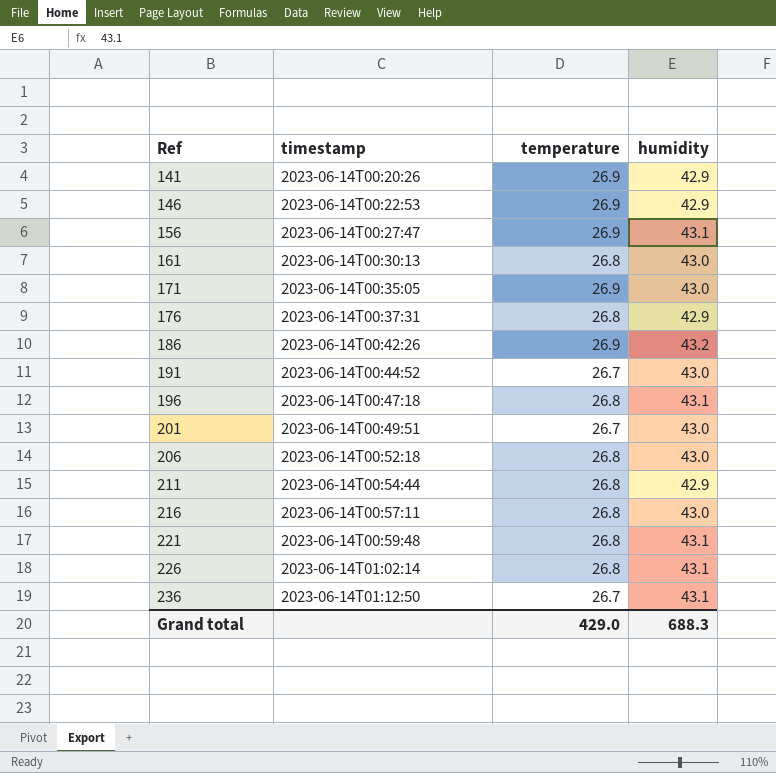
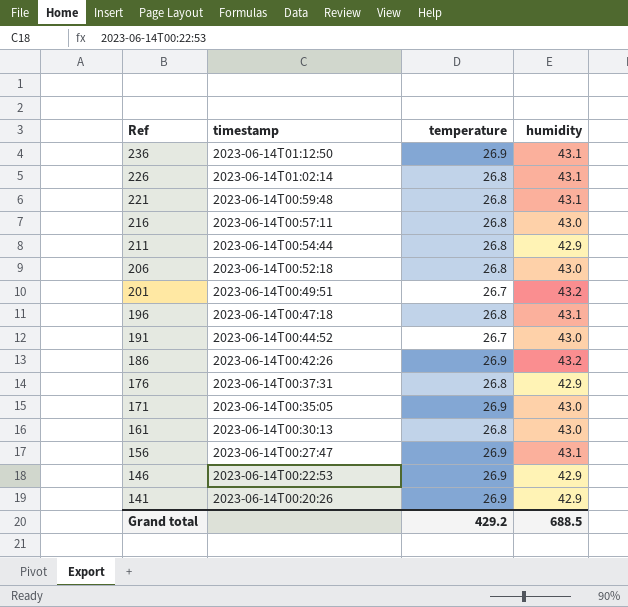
row order: Ref ascending -> Ref descending
236 | temperature: 26.7 -> 26.9
201 | humidity: 43.0 -> 43.2
Grand total | temperature: 429.0 -> 429.2
Grand total | humidity: 688.3 -> 688.5

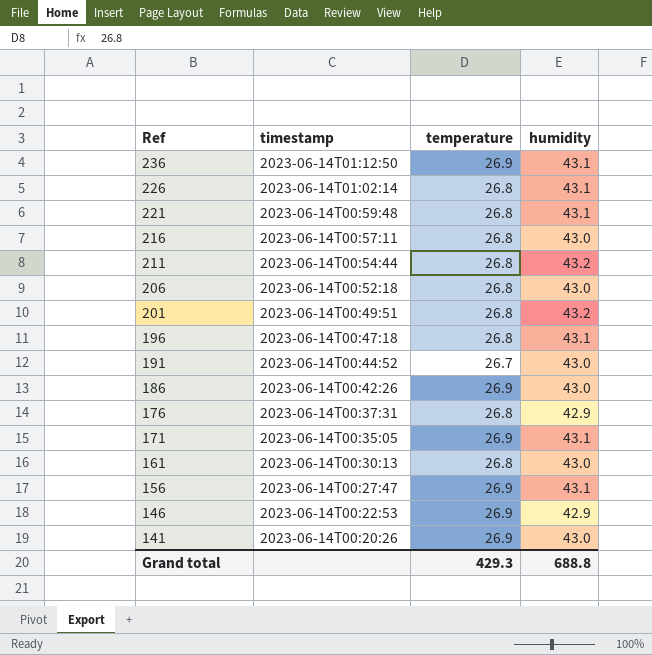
211 | humidity: 42.9 -> 43.2
201 | temperature: 26.7 -> 26.8
186 | humidity: 43.2 -> 43.0
171 | humidity: 43.0 -> 43.1
141 | humidity: 42.9 -> 43.0
Grand total | temperature: 429.2 -> 429.3
Grand total | humidity: 688.5 -> 688.8

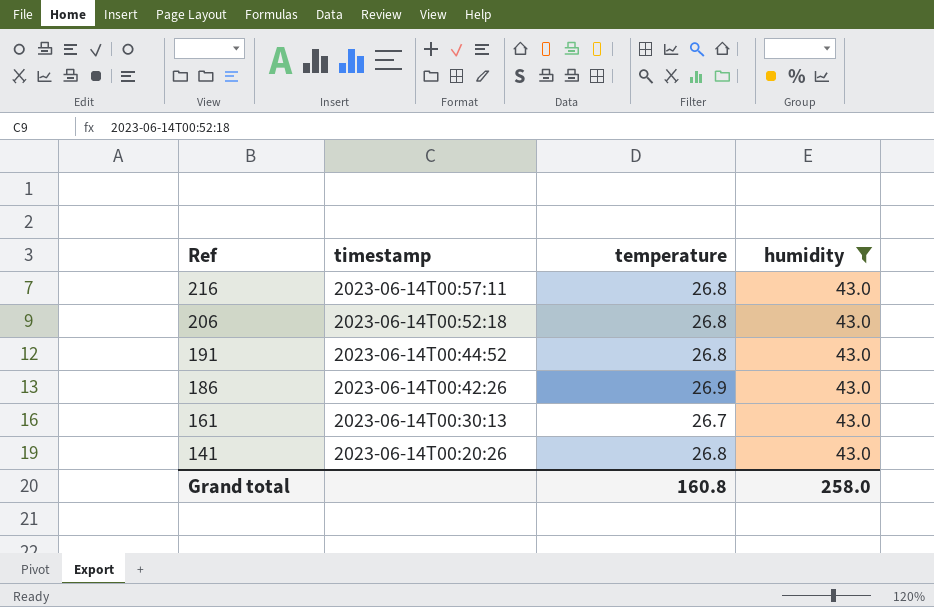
filter: none -> humidity = 43.0
191 | temperature: 26.7 -> 26.8
161 | temperature: 26.8 -> 26.7
141 | temperature: 26.9 -> 26.8
Grand total | temperature: 429.3 -> 160.8
Grand total | humidity: 688.8 -> 258.0

